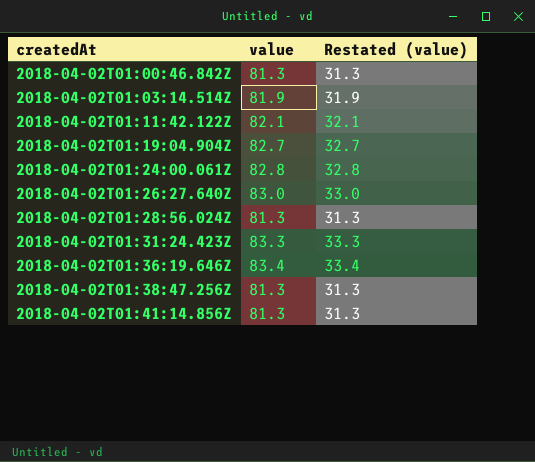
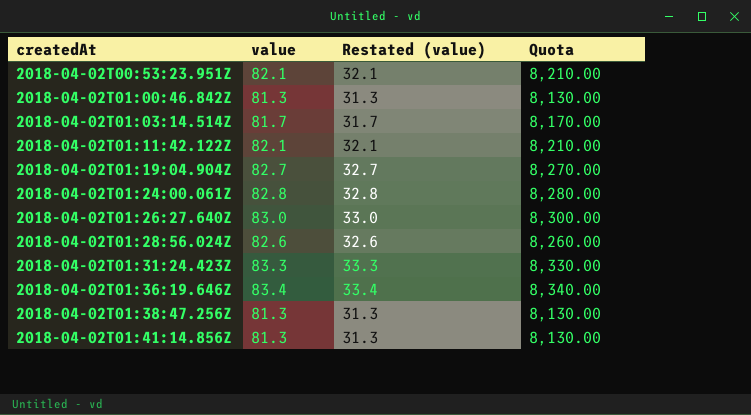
column Quota | formula: none -> [value] * 100
row 2018-04-02T00:53:23.951Z: none -> 82.1 | 32.1 | 8,210.00
2018-04-02T01:03:14.514Z | value: 81.9 -> 81.7
2018-04-02T01:03:14.514Z | Restated (value): 31.9 -> 31.7
2018-04-02T01:28:56.024Z | value: 81.3 -> 82.6
2018-04-02T01:28:56.024Z | Restated (value): 31.3 -> 32.6

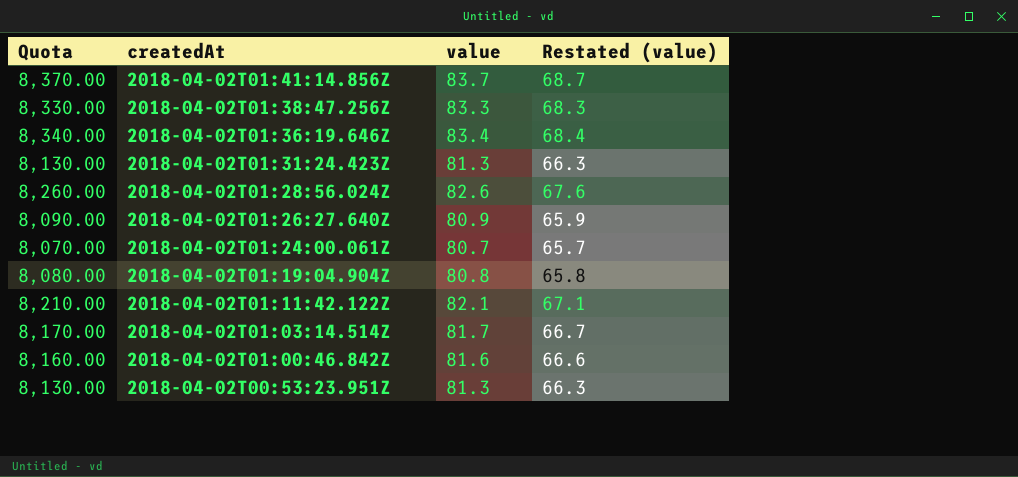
row order: createdAt ascending -> createdAt descending
column Quota | position: 4 -> 1
column Restated (value) | formula: [value] - 50 -> [value] - 15
2018-04-02T01:41:14.856Z | Quota: 8,130.00 -> 8,370.00
2018-04-02T01:41:14.856Z | value: 81.3 -> 83.7
2018-04-02T01:38:47.256Z | Quota: 8,130.00 -> 8,330.00
2018-04-02T01:38:47.256Z | value: 81.3 -> 83.3
2018-04-02T01:31:24.423Z | Quota: 8,330.00 -> 8,130.00
2018-04-02T01:31:24.423Z | value: 83.3 -> 81.3
2018-04-02T01:26:27.640Z | Quota: 8,300.00 -> 8,090.00
2018-04-02T01:26:27.640Z | value: 83.0 -> 80.9
2018-04-02T01:24:00.061Z | Quota: 8,280.00 -> 8,070.00
2018-04-02T01:24:00.061Z | value: 82.8 -> 80.7
2018-04-02T01:19:04.904Z | Quota: 8,270.00 -> 8,080.00
2018-04-02T01:19:04.904Z | value: 82.7 -> 80.8
2018-04-02T01:00:46.842Z | Quota: 8,130.00 -> 8,160.00
2018-04-02T01:00:46.842Z | value: 81.3 -> 81.6
2018-04-02T00:53:23.951Z | Quota: 8,210.00 -> 8,130.00
2018-04-02T00:53:23.951Z | value: 82.1 -> 81.3

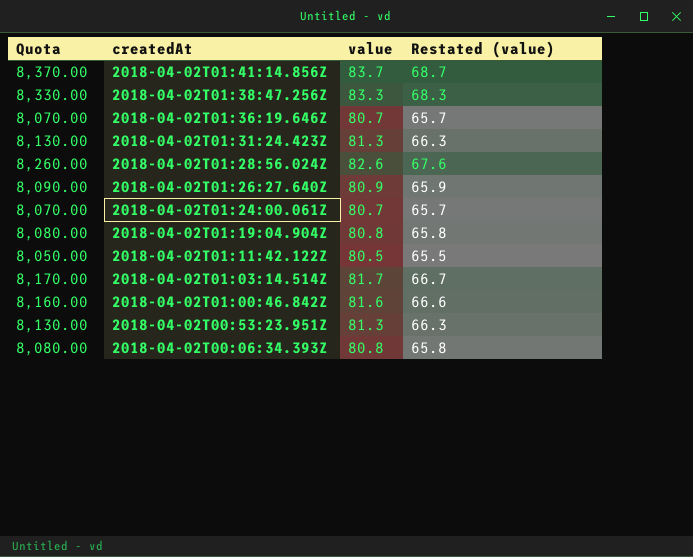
2018-04-02T01:36:19.646Z | Quota: 8,340.00 -> 8,070.00
2018-04-02T01:36:19.646Z | value: 83.4 -> 80.7
2018-04-02T01:36:19.646Z | Restated (value): 68.4 -> 65.7
2018-04-02T01:11:42.122Z | Quota: 8,210.00 -> 8,050.00
2018-04-02T01:11:42.122Z | value: 82.1 -> 80.5
2018-04-02T01:11:42.122Z | Restated (value): 67.1 -> 65.5
row 2018-04-02T00:06:34.393Z: none -> 8,080.00 | 80.8 | 65.8

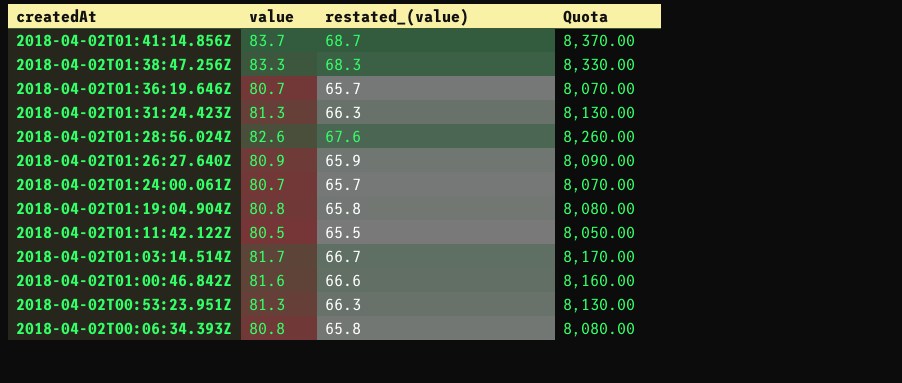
column name: Restated (value) -> restated_(value)
column Quota | position: 1 -> 4

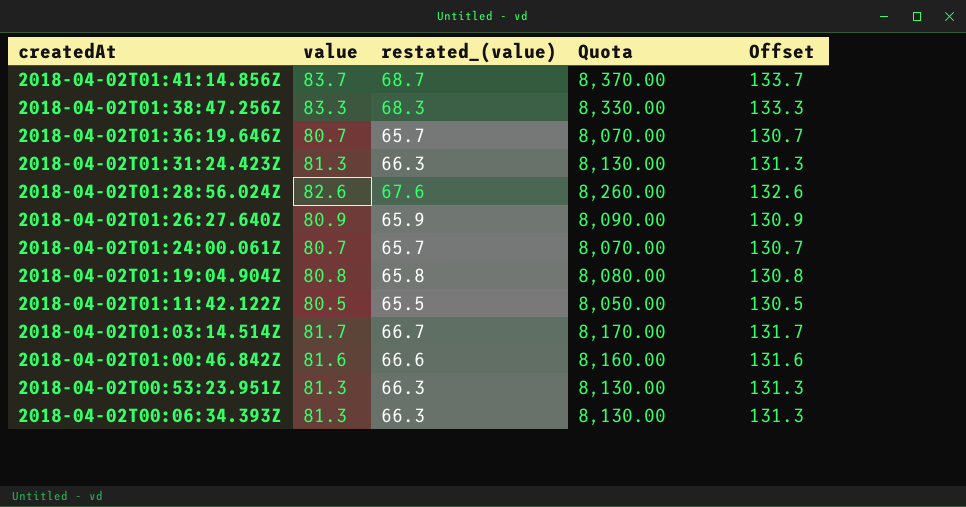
column Offset | formula: none -> [value] + 50
2018-04-02T00:06:34.393Z | value: 80.8 -> 81.3
2018-04-02T00:06:34.393Z | restated_(value): 65.8 -> 66.3
2018-04-02T00:06:34.393Z | Quota: 8,080.00 -> 8,130.00

